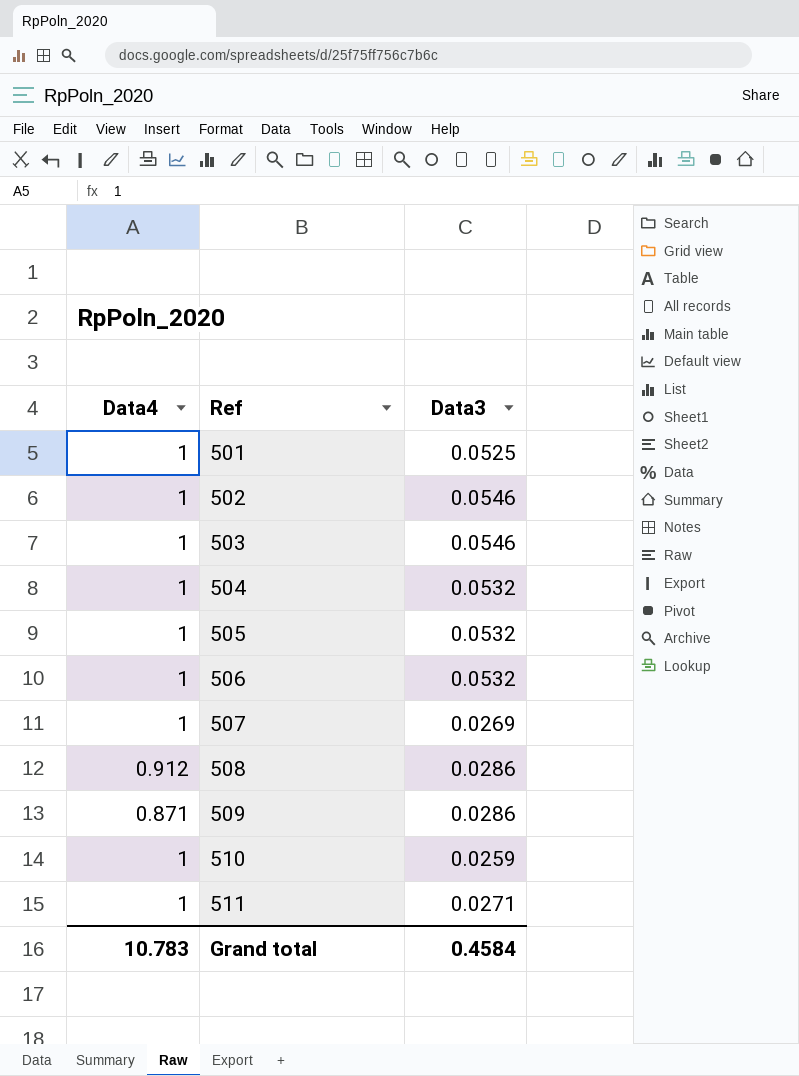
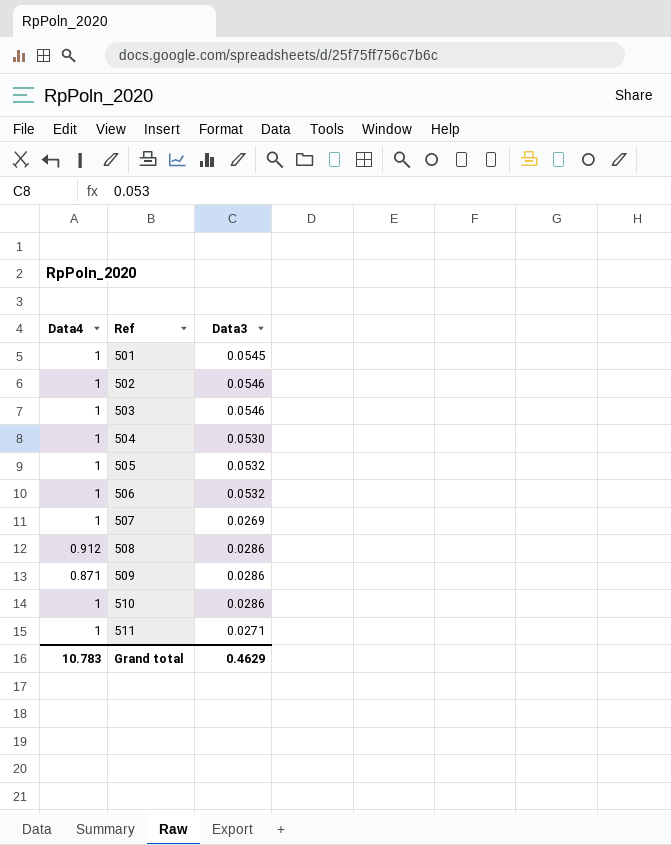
501 | Data3: 0.0525 -> 0.0545
504 | Data3: 0.0532 -> 0.0530
510 | Data3: 0.0259 -> 0.0286
Grand total | Data3: 0.4584 -> 0.4629

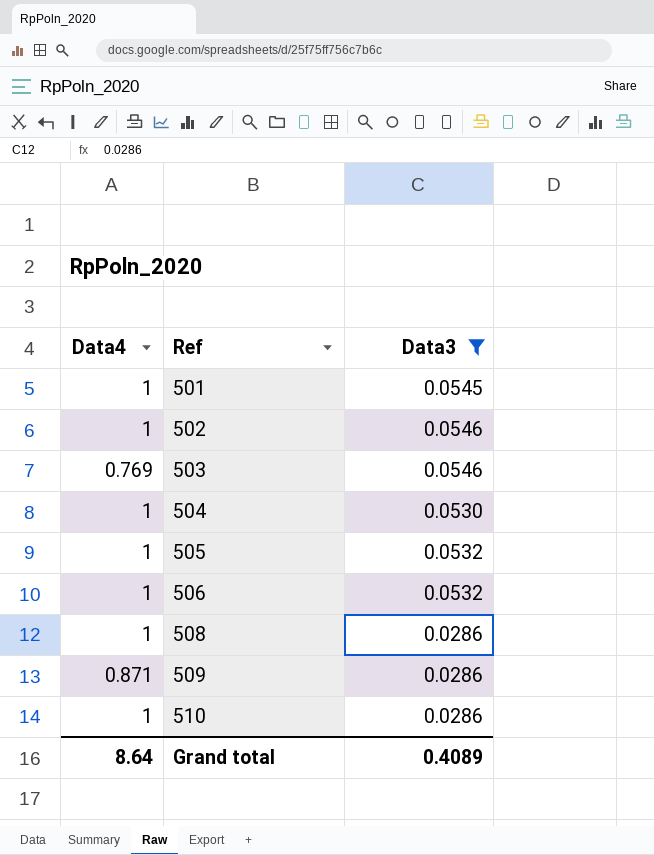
filter: none -> Data3 >= 0.0286
503 | Data4: 1 -> 0.769
508 | Data4: 0.912 -> 1
Grand total | Data4: 10.783 -> 8.64
Grand total | Data3: 0.4629 -> 0.4089

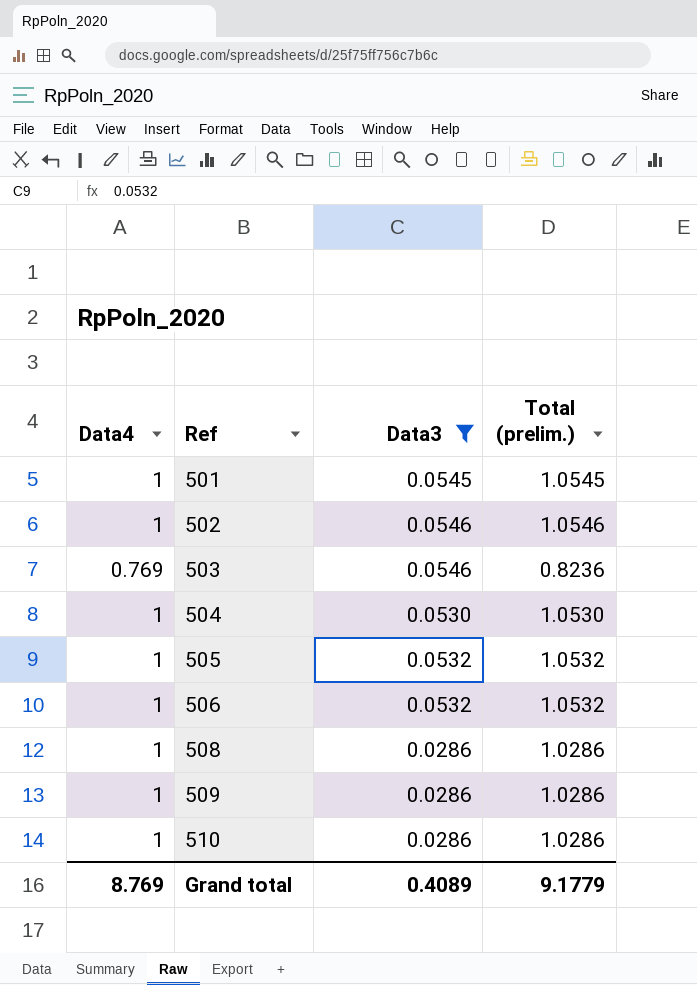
column Total (prelim.) | formula: none -> [Data4] + [Data3]
509 | Data4: 0.871 -> 1
Grand total | Data4: 8.64 -> 8.769

